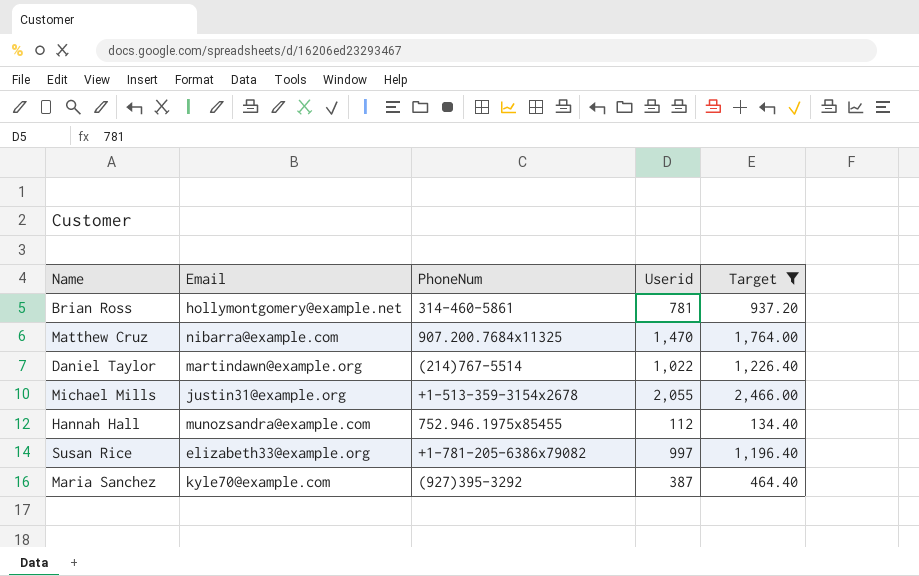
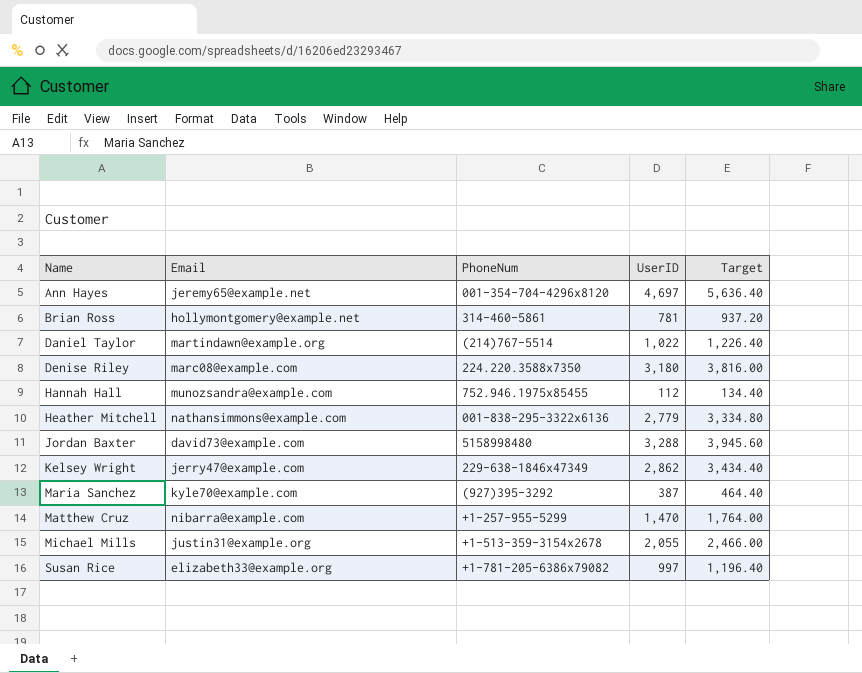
filter: Target <= 2,466.00 -> none
row order: none -> Name ascending
column name: Userid -> UserID
Matthew Cruz | PhoneNum: 907.200.7684x11325 -> +1-257-955-5299

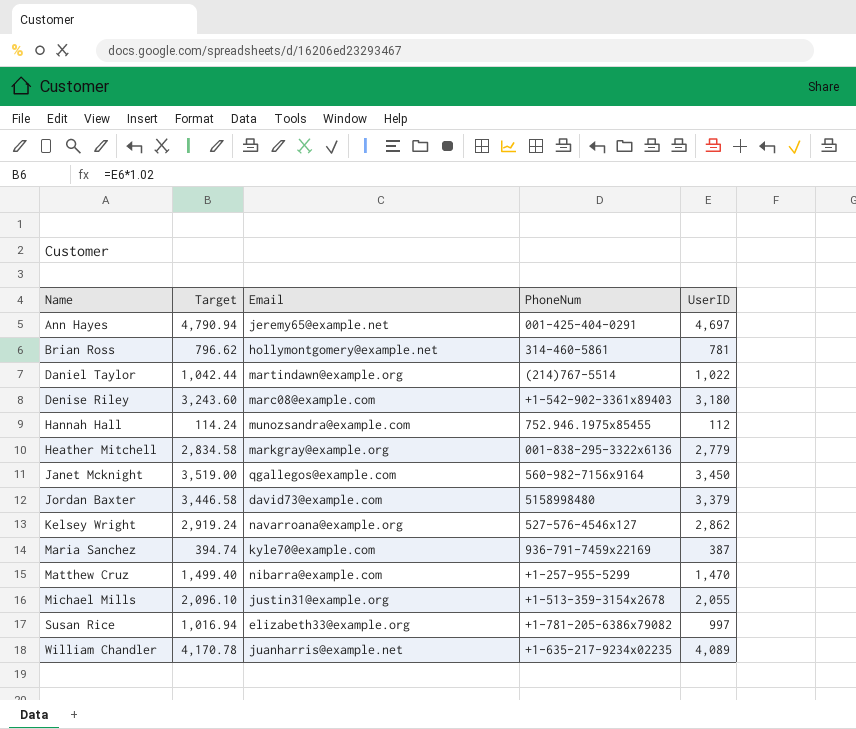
column Target | formula: [UserID] * 1.2 -> [UserID] * 1.02
column Target | position: 5 -> 2
Ann Hayes | PhoneNum: 001-354-704-4296x8120 -> 001-425-404-0291
Denise Riley | PhoneNum: 224.220.3588x7350 -> +1-542-902-3361x89403
Heather Mitchell | Email: nathansimmons@example.com -> markgray@example.org
row Janet Mcknight: none -> 3,519.00 | qgallegos@example.com | 560-982-7156x9164 | 3,450
Jordan Baxter | UserID: 3,288 -> 3,379
Kelsey Wright | Email: jerry47@example.com -> navarroana@example.org
Kelsey Wright | PhoneNum: 229-638-1846x47349 -> 527-576-4546x127
Maria Sanchez | PhoneNum: (927)395-3292 -> 936-791-7459x22169
row William Chandler: none -> 4,170.78 | juanharris@example.net | +1-635-217-9234x02235 | 4,089

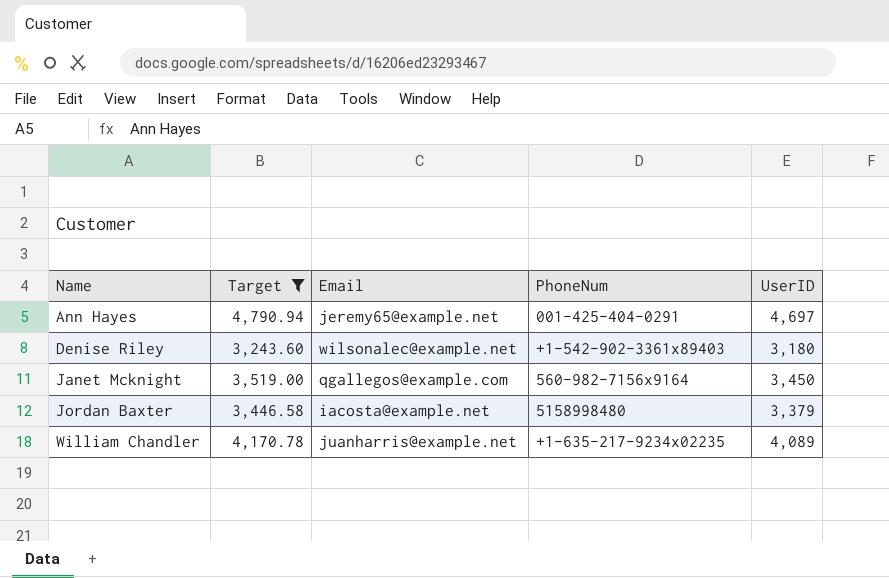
filter: none -> Target >= 3,243.60
Denise Riley | Email: marc08@example.com -> wilsonalec@example.net
Jordan Baxter | Email: david73@example.com -> iacosta@example.net

